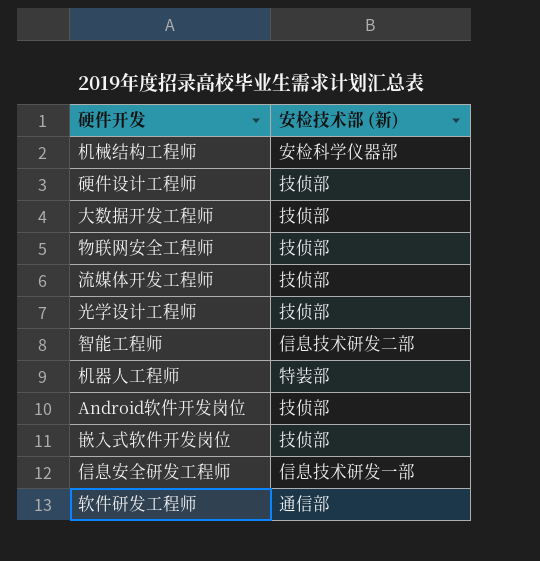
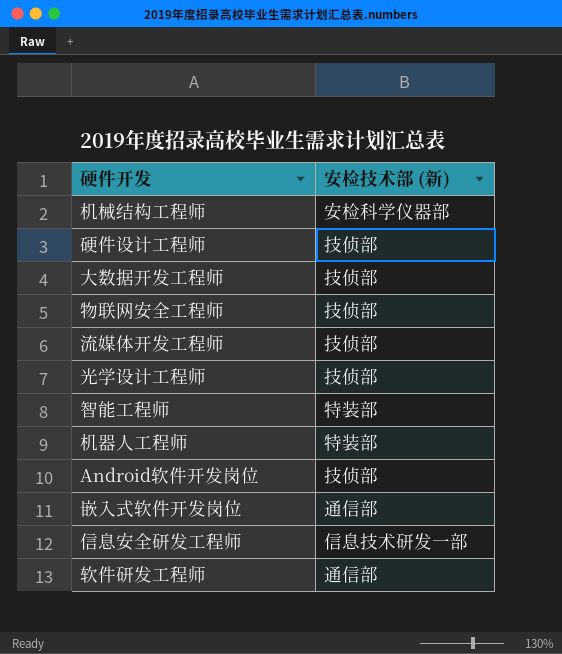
智能工程师 | 安检技术部 (新): 信息技术研发二部 -> 特装部
嵌入式软件开发岗位 | 安检技术部 (新): 技侦部 -> 通信部

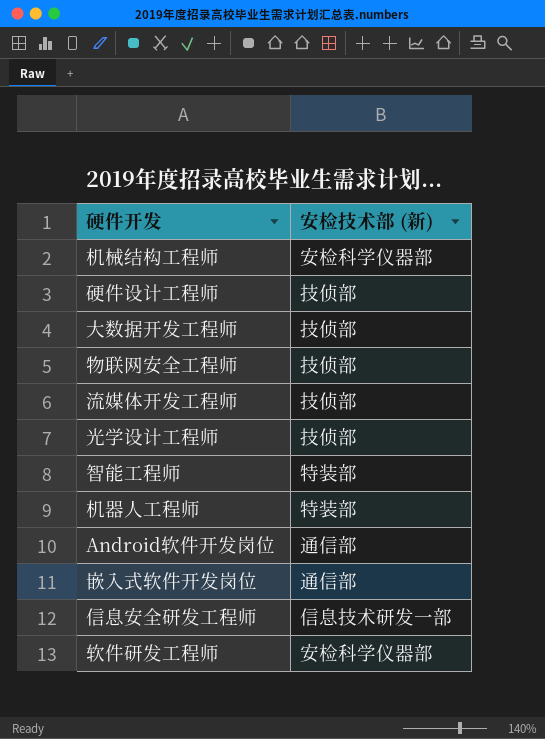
Android软件开发岗位 | 安检技术部 (新): 技侦部 -> 通信部
软件研发工程师 | 安检技术部 (新): 通信部 -> 安检科学仪器部

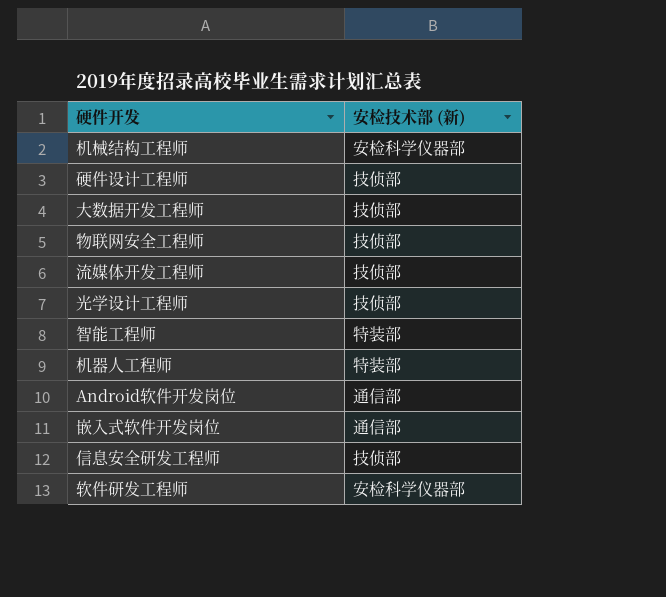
信息安全研发工程师 | 安检技术部 (新): 信息技术研发一部 -> 技侦部

